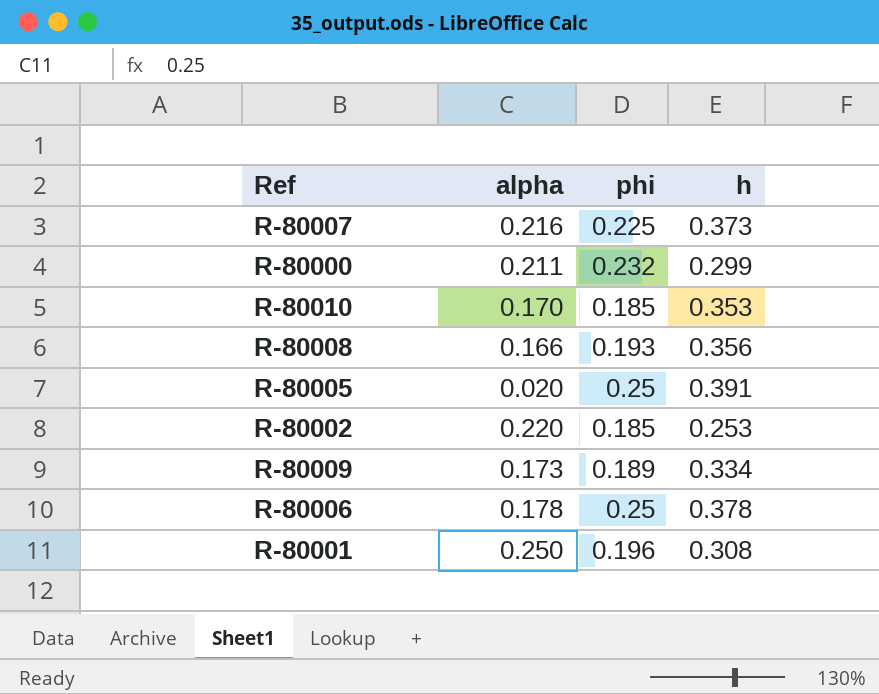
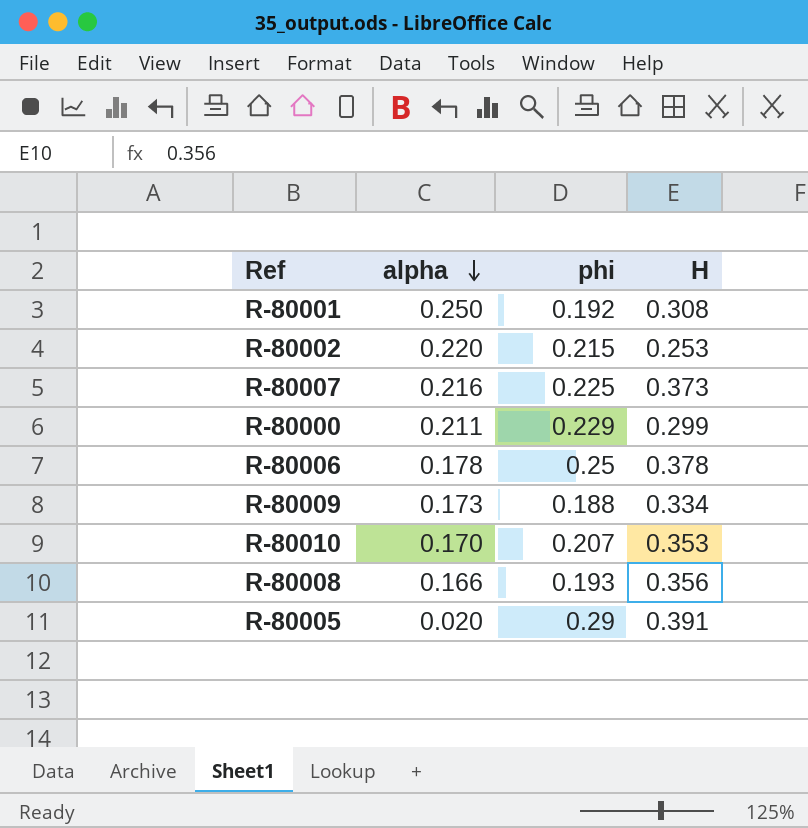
row order: none -> alpha descending
column name: h -> H
R-80001 | phi: 0.196 -> 0.192
R-80002 | phi: 0.185 -> 0.215
R-80000 | phi: 0.232 -> 0.229
R-80009 | phi: 0.189 -> 0.188
R-80010 | phi: 0.185 -> 0.207
R-80005 | phi: 0.25 -> 0.29

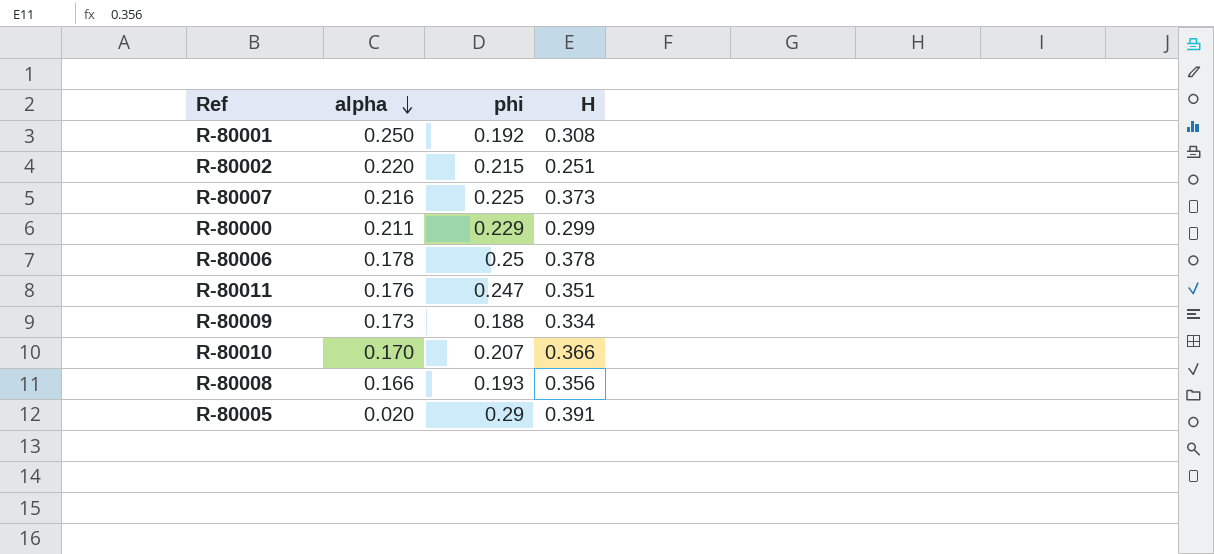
R-80002 | H: 0.253 -> 0.251
row R-80011: none -> 0.176 | 0.247 | 0.351
R-80010 | H: 0.353 -> 0.366

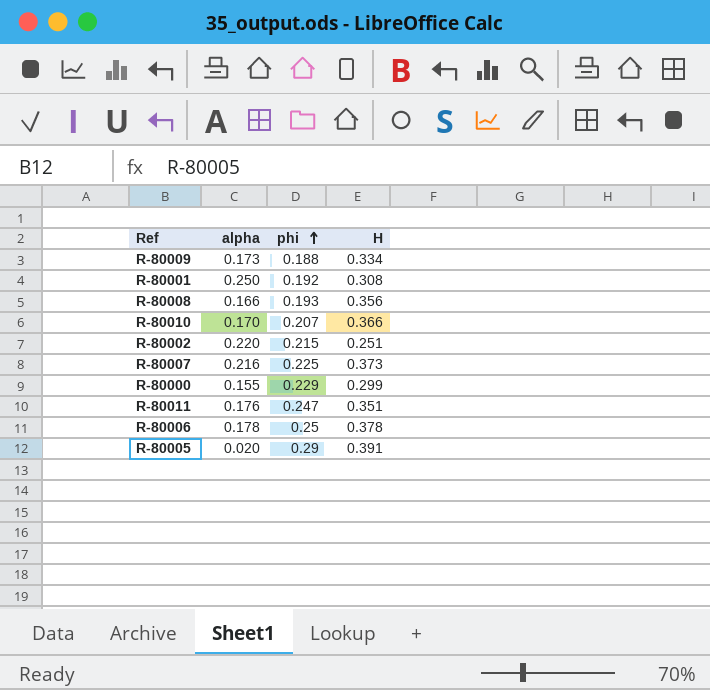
row order: alpha descending -> phi ascending
R-80000 | alpha: 0.211 -> 0.155

